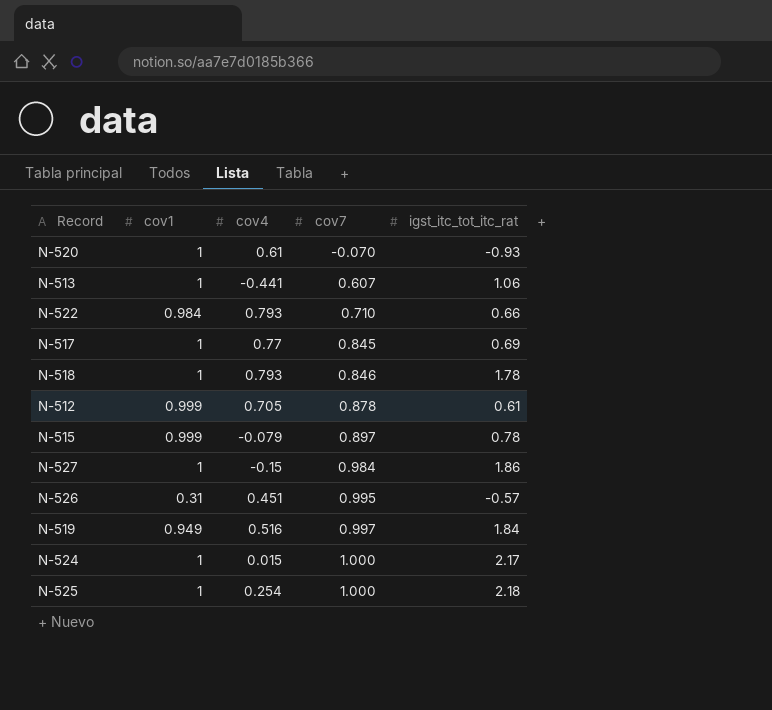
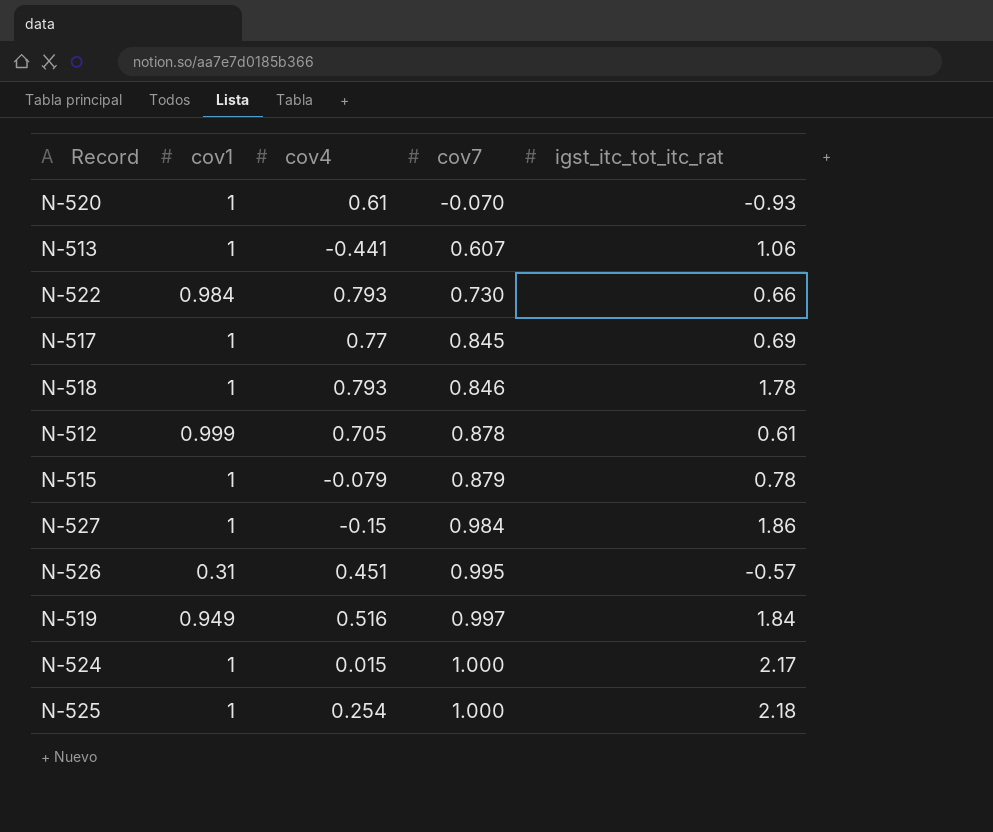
N-522 | cov7: 0.710 -> 0.730
N-515 | cov1: 0.999 -> 1
N-515 | cov7: 0.897 -> 0.879

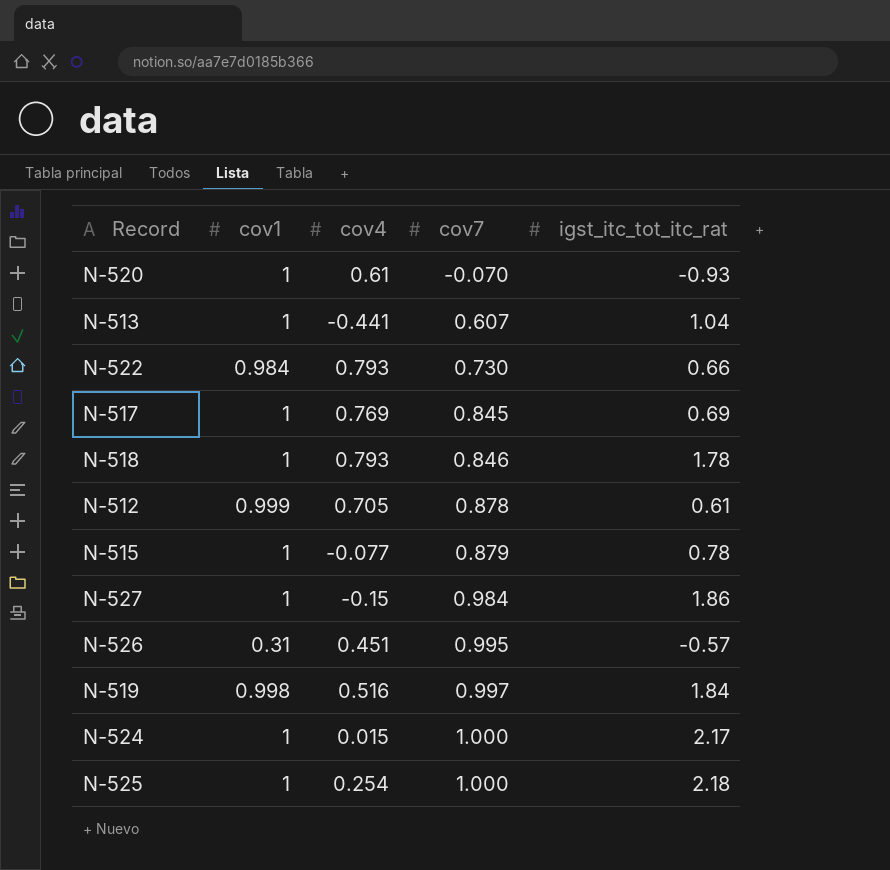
N-513 | igst_itc_tot_itc_rat: 1.06 -> 1.04
N-517 | cov4: 0.77 -> 0.769
N-515 | cov4: -0.079 -> -0.077
N-519 | cov1: 0.949 -> 0.998

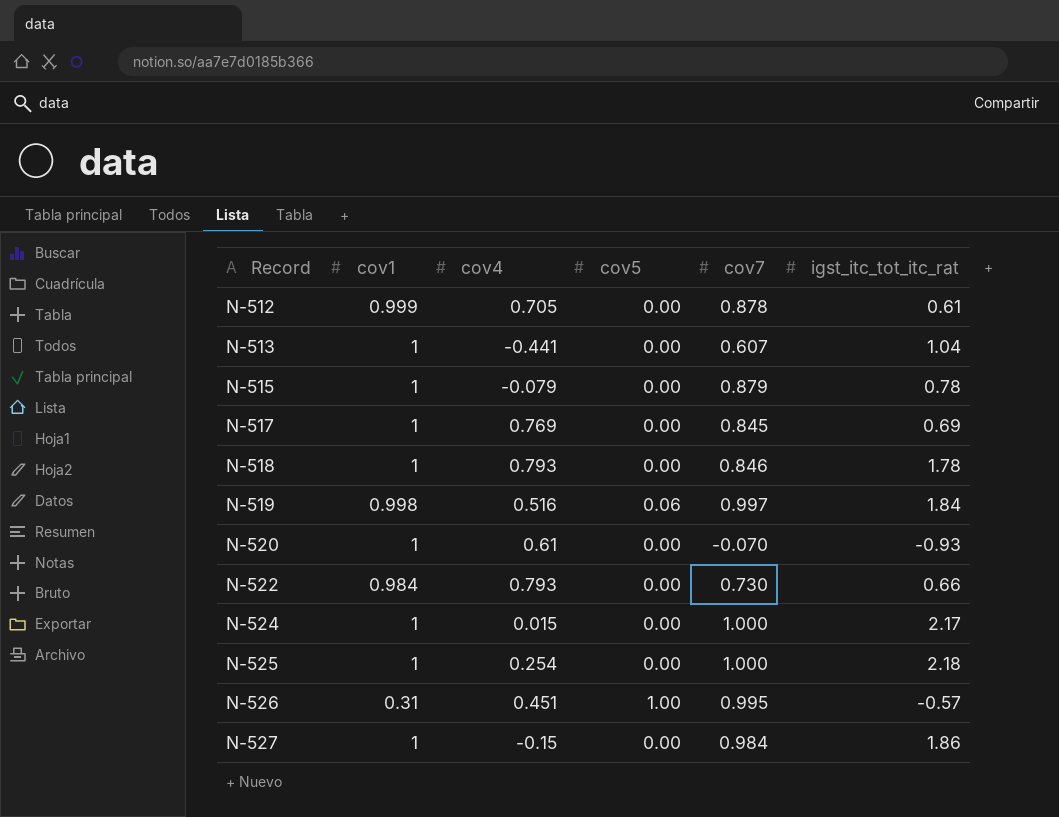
row order: cov7 ascending -> Record ascending
column cov5 | position: none -> 4
N-515 | cov4: -0.077 -> -0.079

